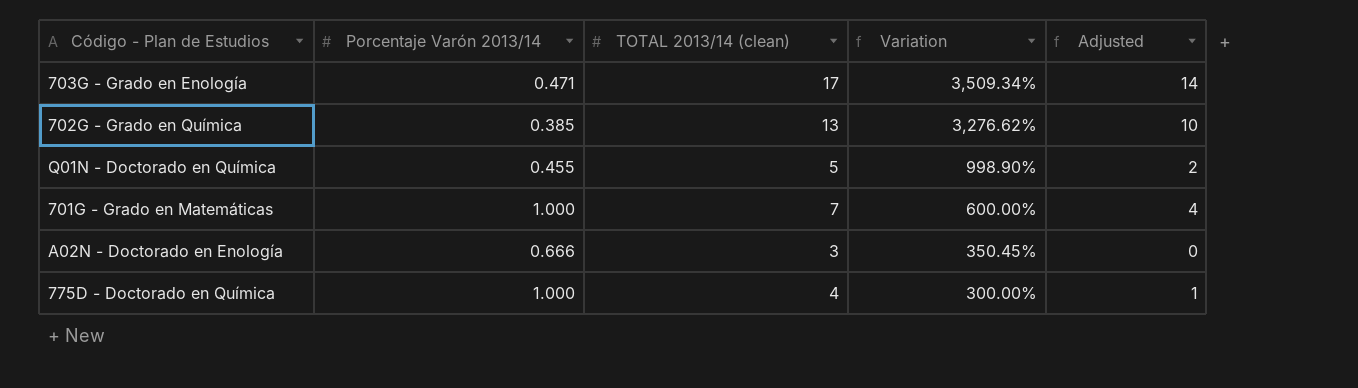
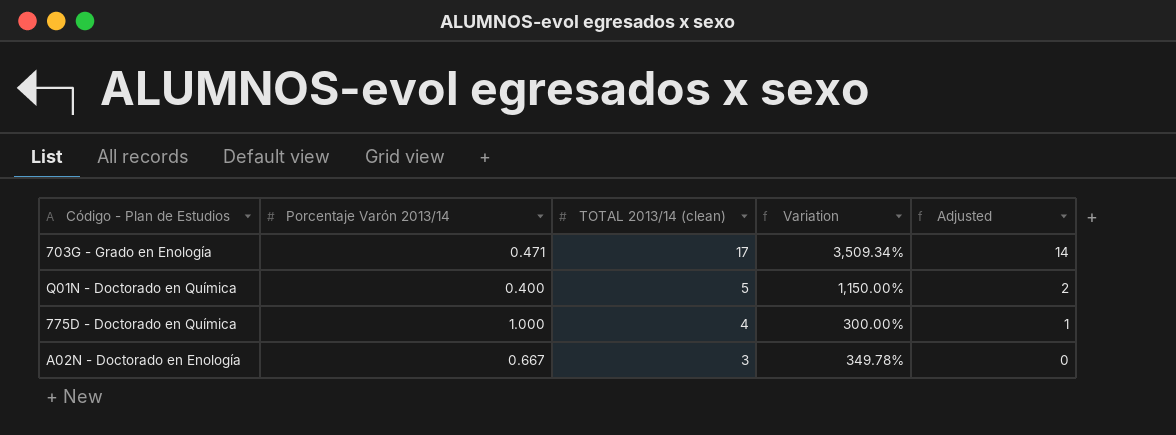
row order: Variation descending -> TOTAL 2013/14 (clean) descending
row 702G - Grado en Química: 0.385 | 13 | 3,276.62% | 10 -> none
row 701G - Grado en Matemáticas: 1.000 | 7 | 600.00% | 4 -> none
Q01N - Doctorado en Química | Porcentaje Varón 2013/14: 0.455 -> 0.400
Q01N - Doctorado en Química | Variation: 998.90% -> 1,150.00%
A02N - Doctorado en Enología | Porcentaje Varón 2013/14: 0.666 -> 0.667
A02N - Doctorado en Enología | Variation: 350.45% -> 349.78%

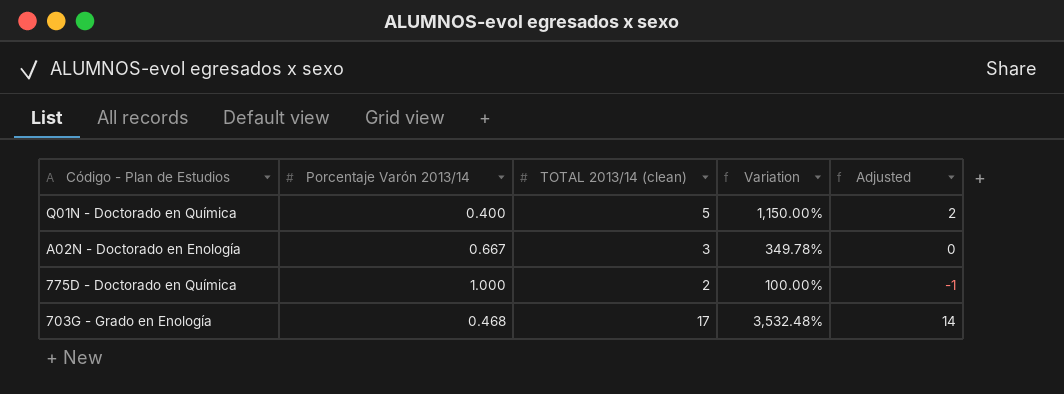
row order: TOTAL 2013/14 (clean) descending -> Código - Plan de Estudios descending
775D - Doctorado en Química | TOTAL 2013/14 (clean): 4 -> 2
775D - Doctorado en Química | Variation: 300.00% -> 100.00%
775D - Doctorado en Química | Adjusted: 1 -> -1
703G - Grado en Enología | Porcentaje Varón 2013/14: 0.471 -> 0.468
703G - Grado en Enología | Variation: 3,509.34% -> 3,532.48%

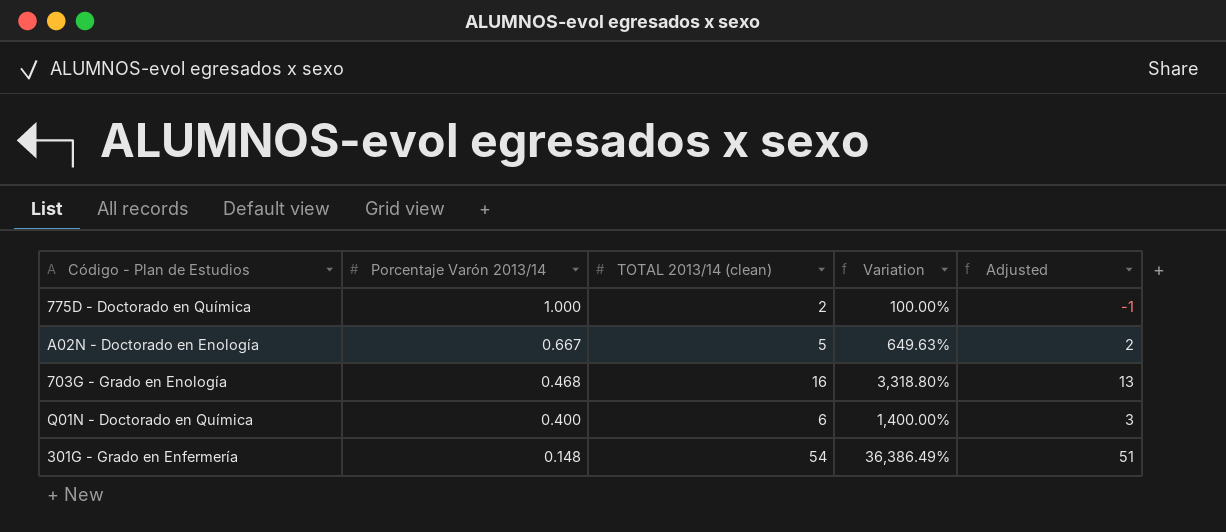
row order: Código - Plan de Estudios descending -> Porcentaje Varón 2013/14 descending
A02N - Doctorado en Enología | TOTAL 2013/14 (clean): 3 -> 5
A02N - Doctorado en Enología | Variation: 349.78% -> 649.63%
A02N - Doctorado en Enología | Adjusted: 0 -> 2
703G - Grado en Enología | TOTAL 2013/14 (clean): 17 -> 16
703G - Grado en Enología | Variation: 3,532.48% -> 3,318.80%
703G - Grado en Enología | Adjusted: 14 -> 13
Q01N - Doctorado en Química | TOTAL 2013/14 (clean): 5 -> 6
Q01N - Doctorado en Química | Variation: 1,150.00% -> 1,400.00%
Q01N - Doctorado en Química | Adjusted: 2 -> 3
row 301G - Grado en Enfermería: none -> 0.148 | 54 | 36,386.49% | 51

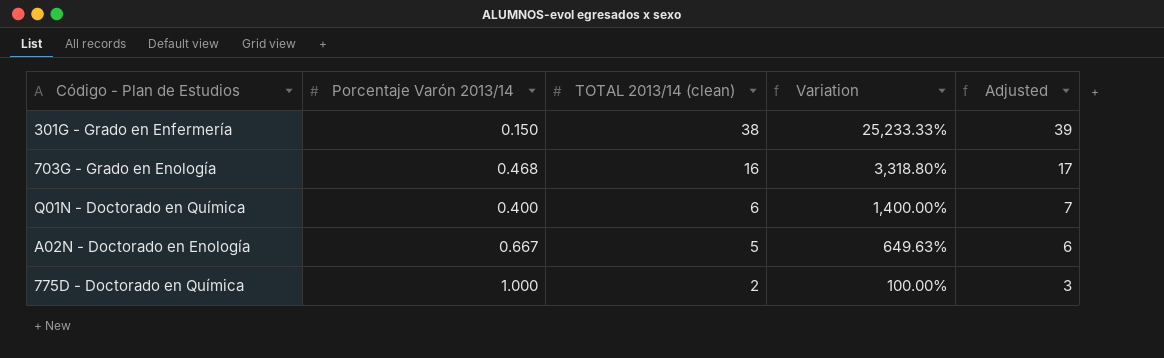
row order: Porcentaje Varón 2013/14 descending -> TOTAL 2013/14 (clean) descending
column Adjusted | formula: [TOTAL 2013/14 (clean)] - 3 -> [TOTAL 2013/14 (clean)] + 1
301G - Grado en Enfermería | Porcentaje Varón 2013/14: 0.148 -> 0.150
301G - Grado en Enfermería | TOTAL 2013/14 (clean): 54 -> 38
301G - Grado en Enfermería | Variation: 36,386.49% -> 25,233.33%

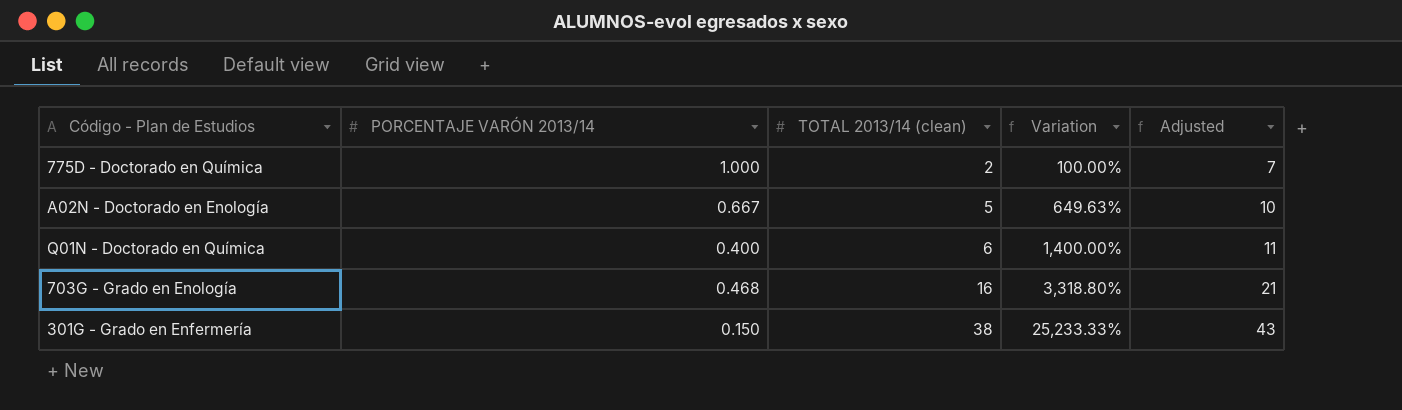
row order: TOTAL 2013/14 (clean) descending -> TOTAL 2013/14 (clean) ascending
column name: Porcentaje Varón 2013/14 -> PORCENTAJE VARÓN 2013/14
column Adjusted | formula: [TOTAL 2013/14 (clean)] + 1 -> [TOTAL 2013/14 (clean)] + 5

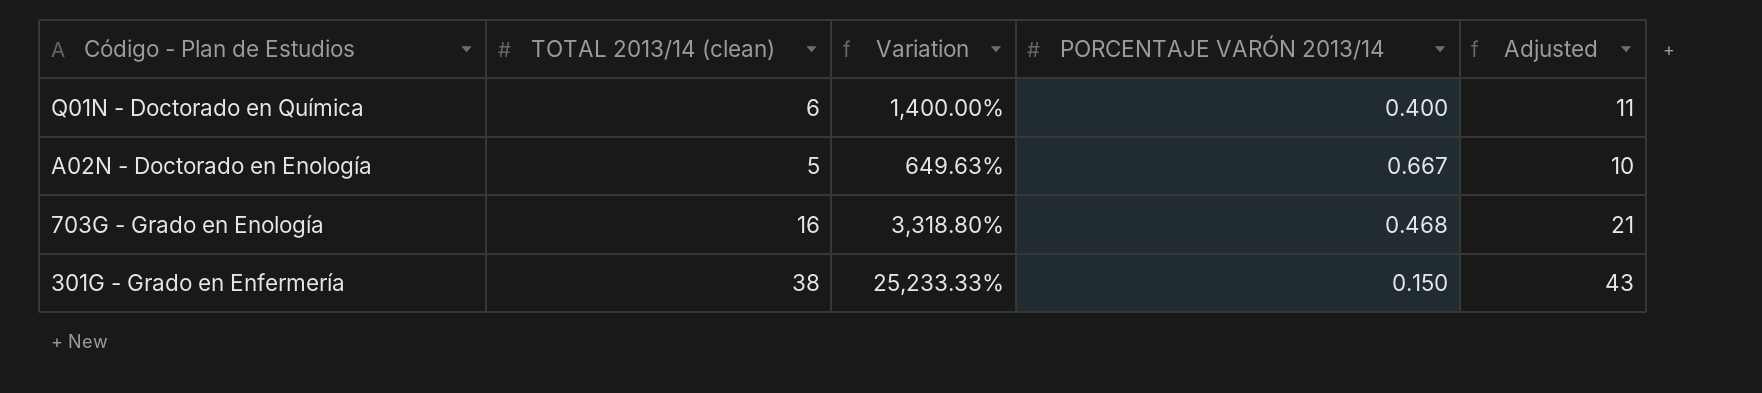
row order: TOTAL 2013/14 (clean) ascending -> Código - Plan de Estudios descending
column PORCENTAJE VARÓN 2013/14 | position: 2 -> 4
row 775D - Doctorado en Química: 1.000 | 2 | 100.00% | 7 -> none

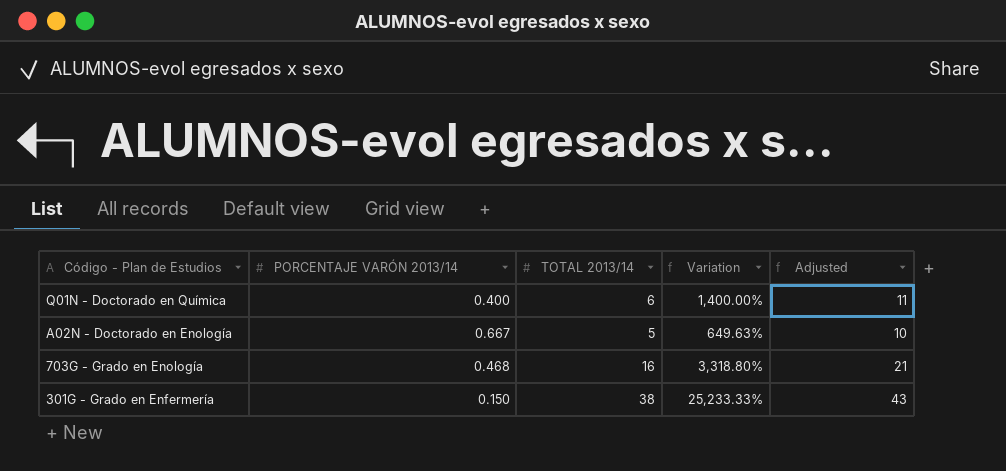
column PORCENTAJE VARÓN 2013/14 | position: 4 -> 2
column name: TOTAL 2013/14 (clean) -> TOTAL 2013/14

